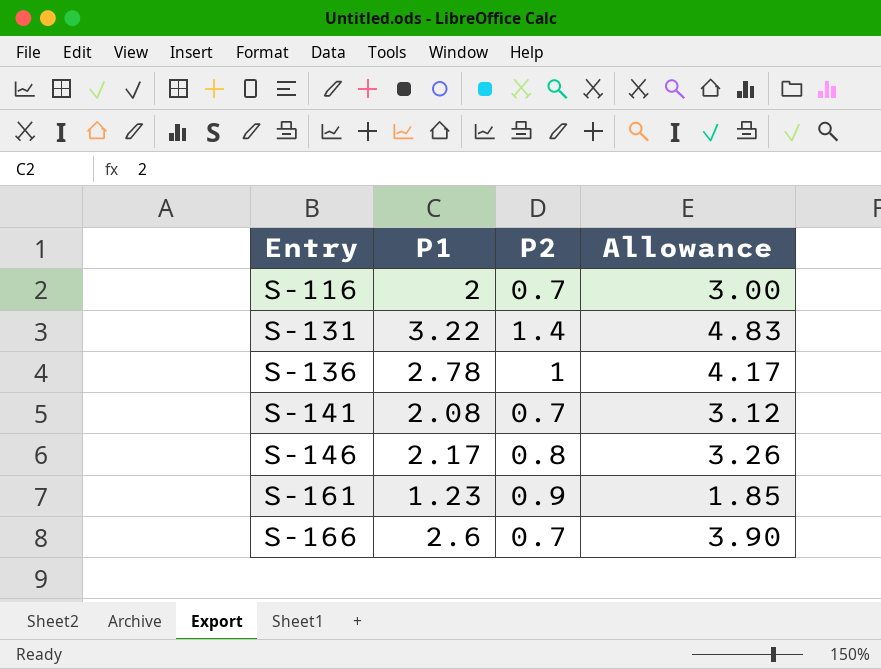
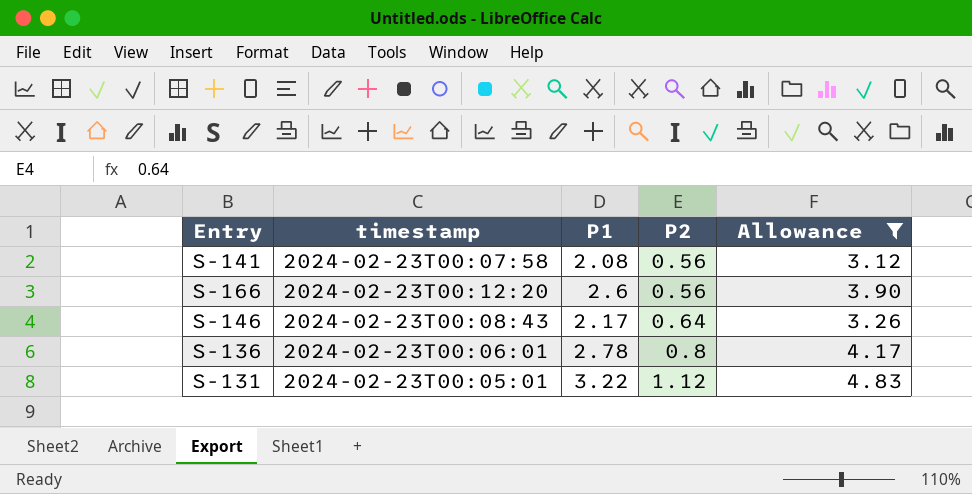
filter: none -> Allowance >= 3.12
row order: Entry ascending -> P2 ascending
column timestamp | position: none -> 2
S-141 | P2: 0.7 -> 0.56
S-166 | P2: 0.7 -> 0.56
S-146 | P2: 0.8 -> 0.64
S-136 | P2: 1 -> 0.8
S-131 | P2: 1.4 -> 1.12

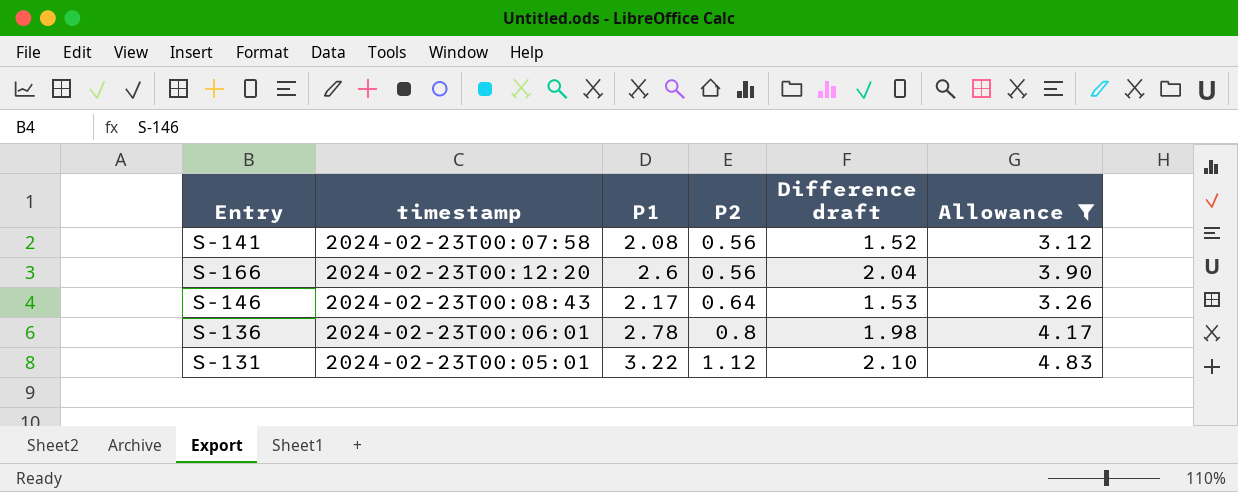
column Difference draft | formula: none -> [P1] - [P2]

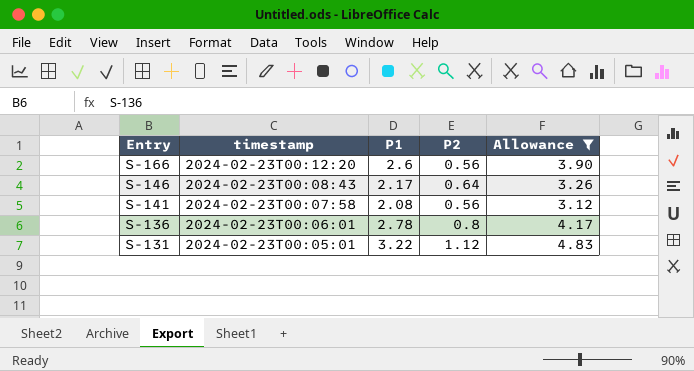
row order: P2 ascending -> Entry descending
column Difference draft | formula: [P1] - [P2] -> none

